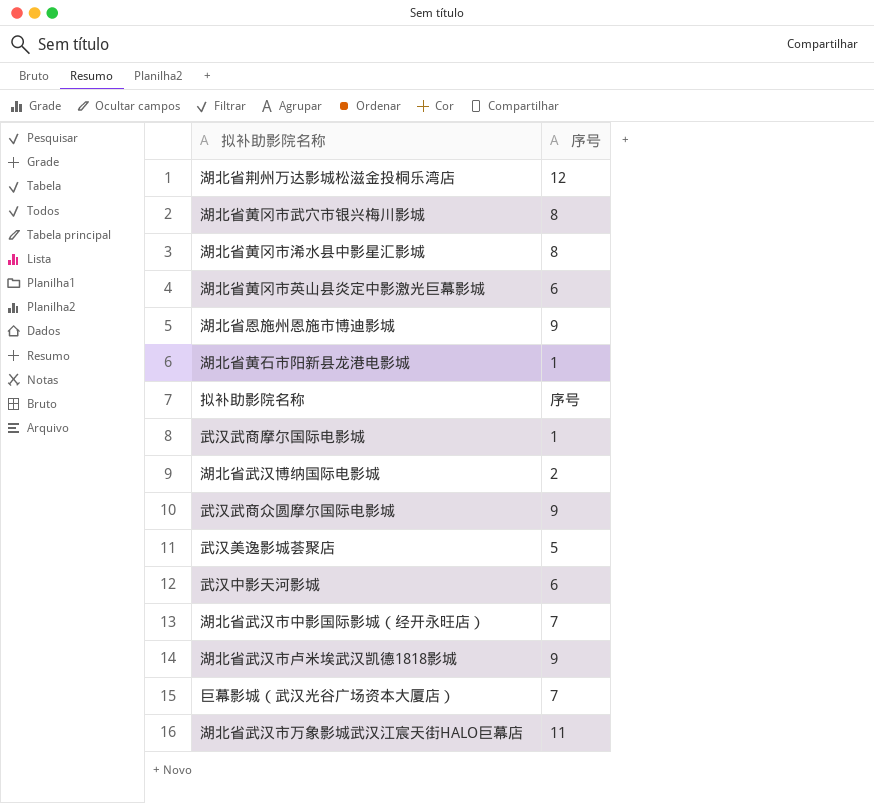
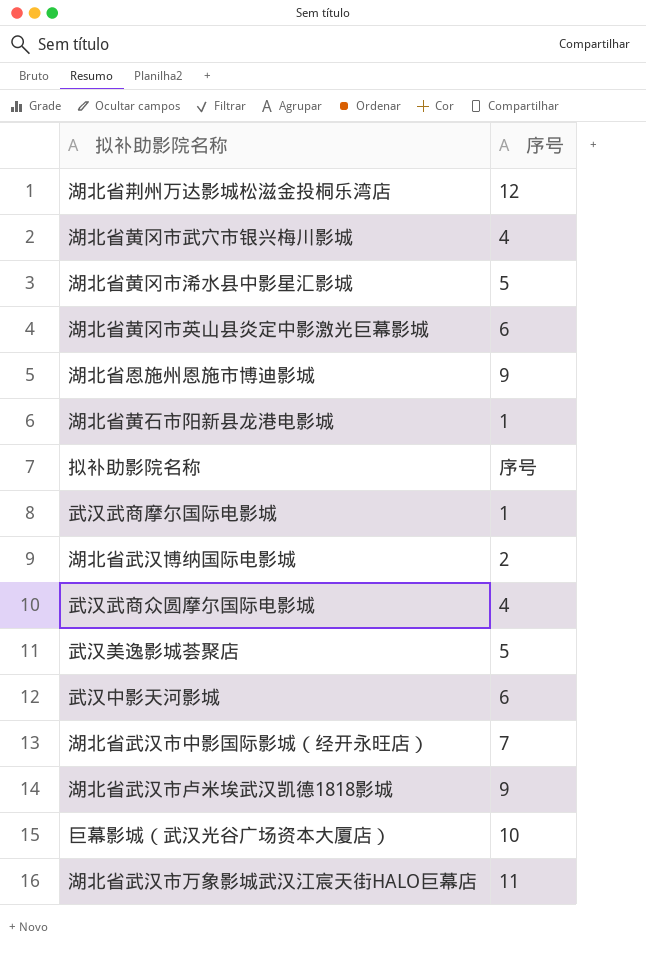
湖北省黄冈市武穴市银兴梅川影城 | 序号: 8 -> 4
湖北省黄冈市浠水县中影星汇影城 | 序号: 8 -> 5
武汉武商众圆摩尔国际电影城 | 序号: 9 -> 4
巨幕影城（武汉光谷广场资本大厦店） | 序号: 7 -> 10

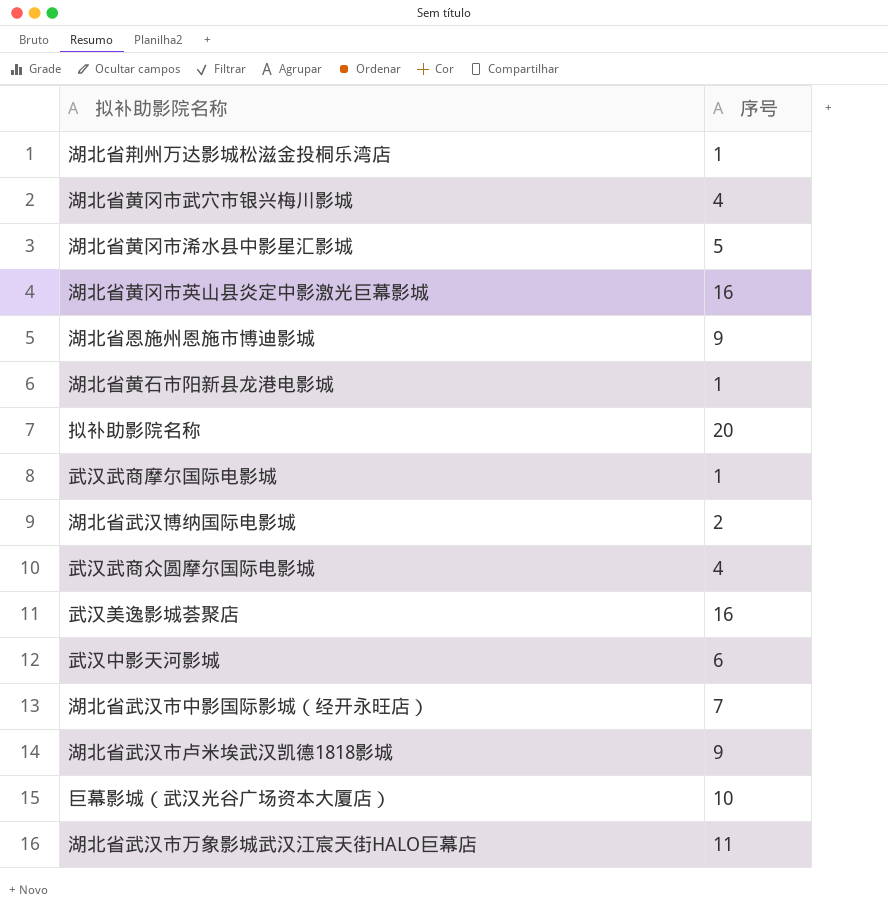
湖北省荆州万达影城松滋金投桐乐湾店 | 序号: 12 -> 1
湖北省黄冈市英山县炎定中影激光巨幕影城 | 序号: 6 -> 16
拟补助影院名称 | 序号: 序号 -> 20
武汉美逸影城荟聚店 | 序号: 5 -> 16

